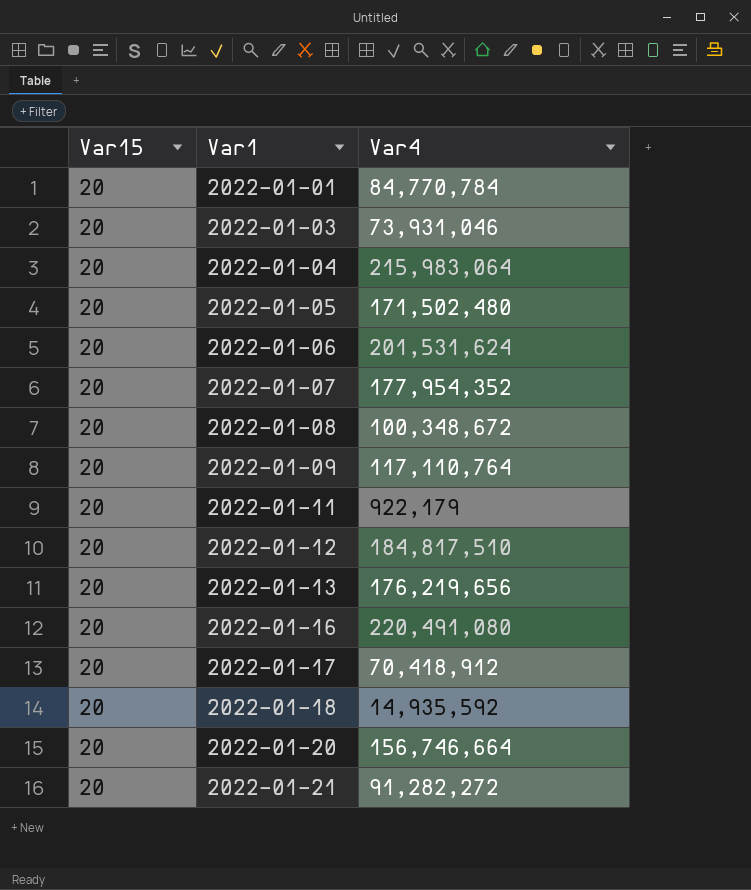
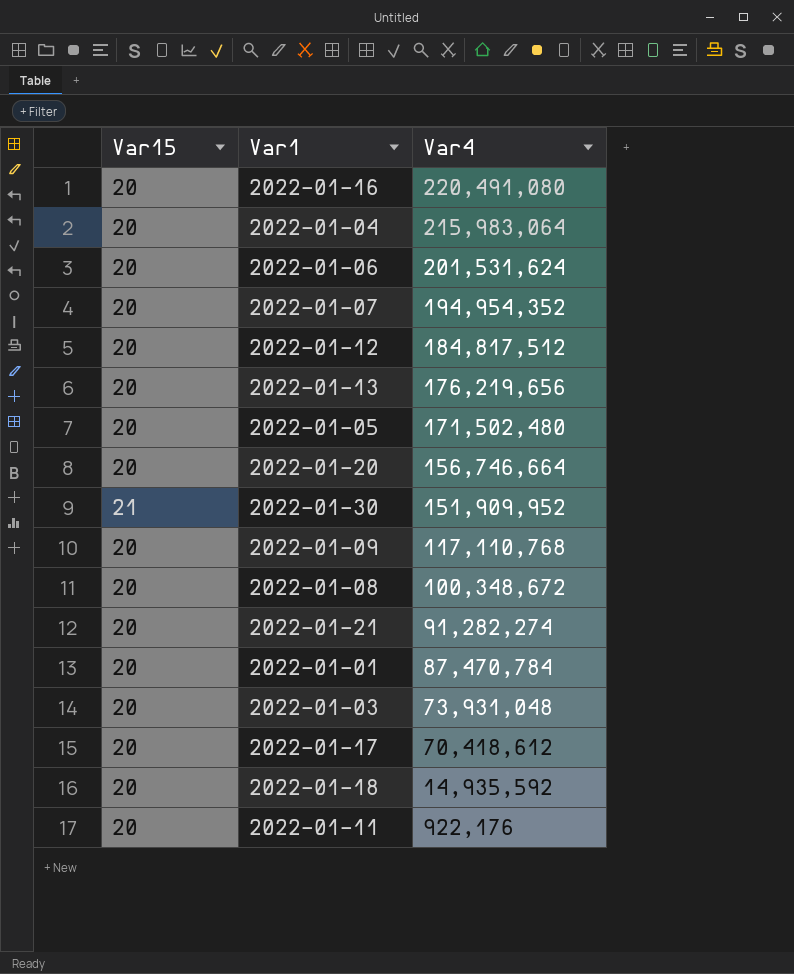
row order: Var1 ascending -> Var4 descending
2022-01-07 | Var4: 177,954,352 -> 194,954,352
2022-01-12 | Var4: 184,817,510 -> 184,817,512
row 2022-01-30: none -> 21 | 151,909,952
2022-01-09 | Var4: 117,110,764 -> 117,110,768
2022-01-21 | Var4: 91,282,272 -> 91,282,274
2022-01-01 | Var4: 84,770,784 -> 87,470,784
2022-01-03 | Var4: 73,931,046 -> 73,931,048
2022-01-17 | Var4: 70,418,912 -> 70,418,612
2022-01-11 | Var4: 922,179 -> 922,176

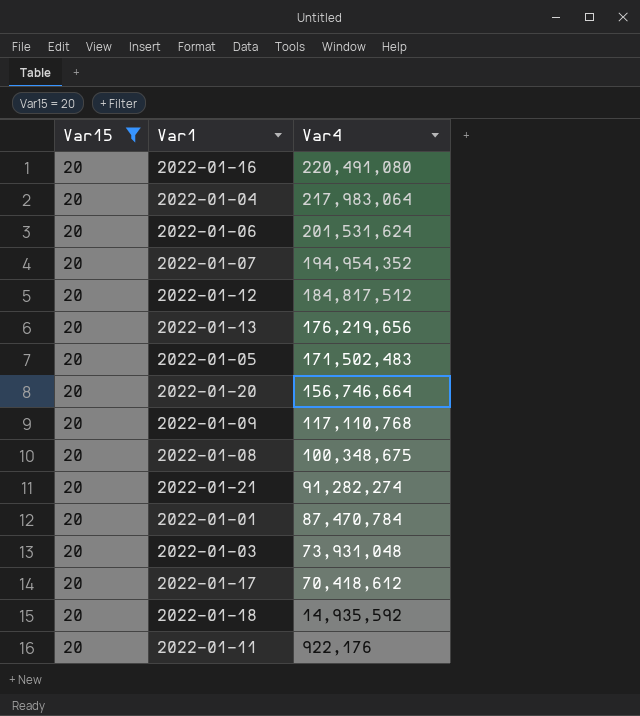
filter: none -> Var15 = 20
2022-01-04 | Var4: 215,983,064 -> 217,983,064
2022-01-05 | Var4: 171,502,480 -> 171,502,483
2022-01-08 | Var4: 100,348,672 -> 100,348,675

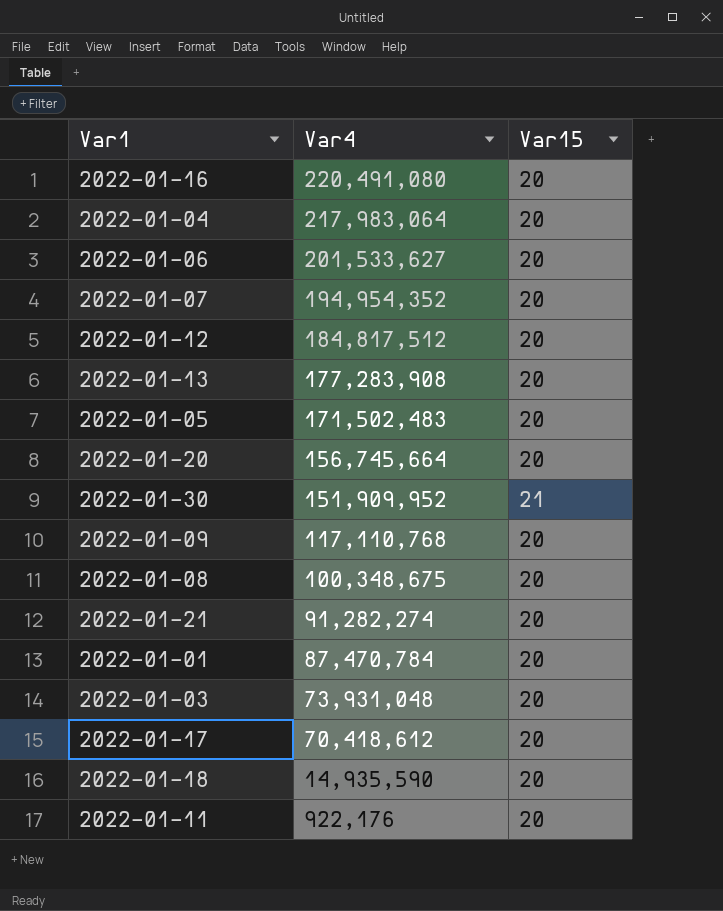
filter: Var15 = 20 -> none
column Var15 | position: 1 -> 3
2022-01-06 | Var4: 201,531,624 -> 201,533,627
2022-01-13 | Var4: 176,219,656 -> 177,283,908
2022-01-20 | Var4: 156,746,664 -> 156,745,664
2022-01-18 | Var4: 14,935,592 -> 14,935,590

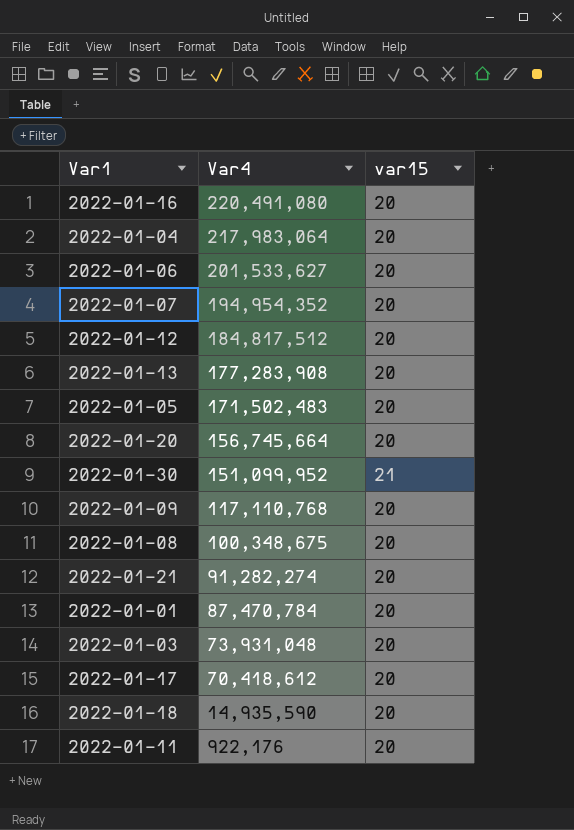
column name: Var15 -> var15
2022-01-30 | Var4: 151,909,952 -> 151,099,952

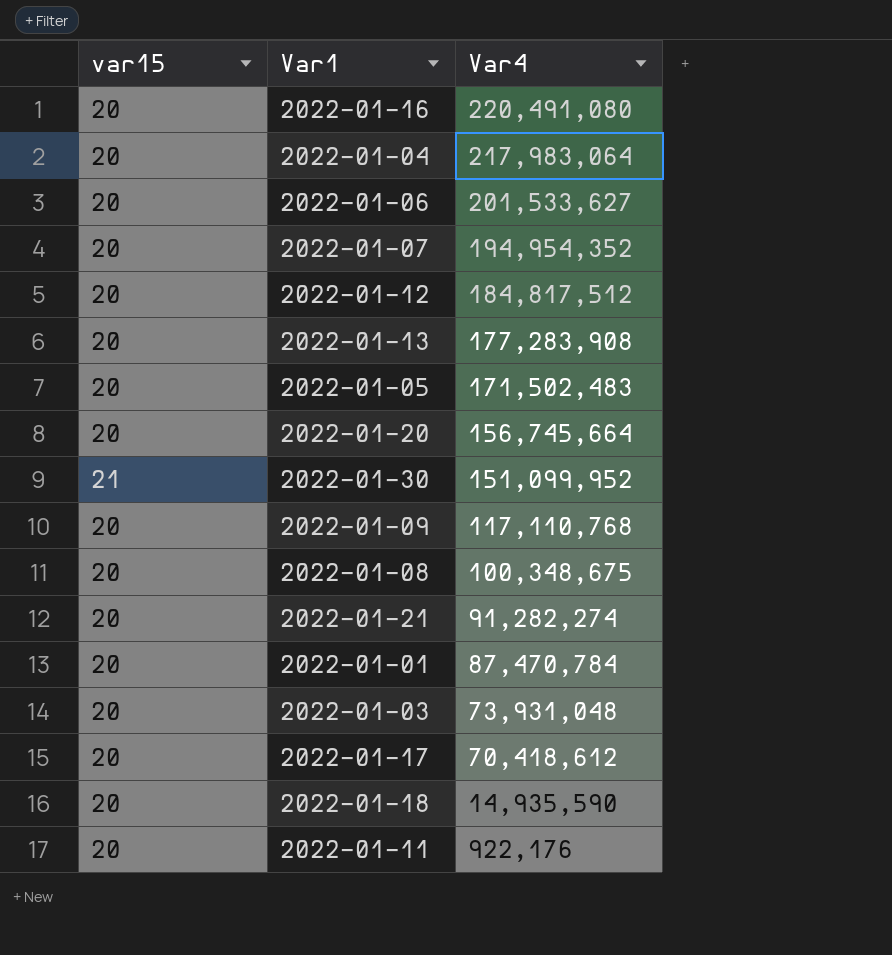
column var15 | position: 3 -> 1

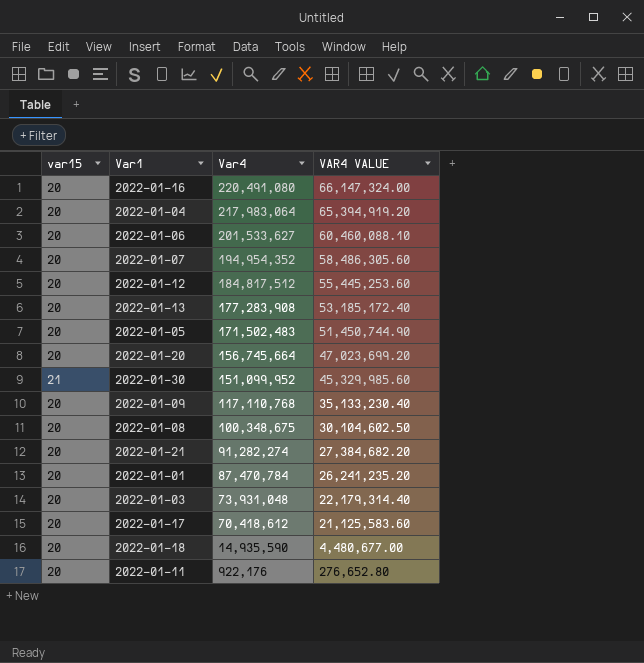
column VAR4 VALUE | formula: none -> [Var4] * 0.3

